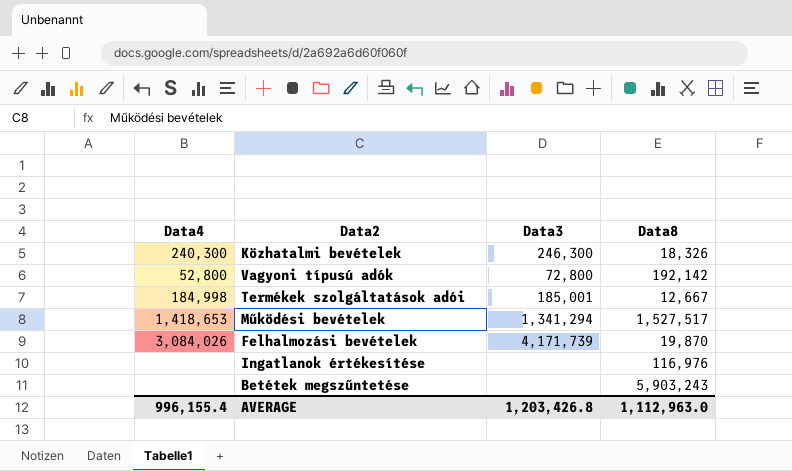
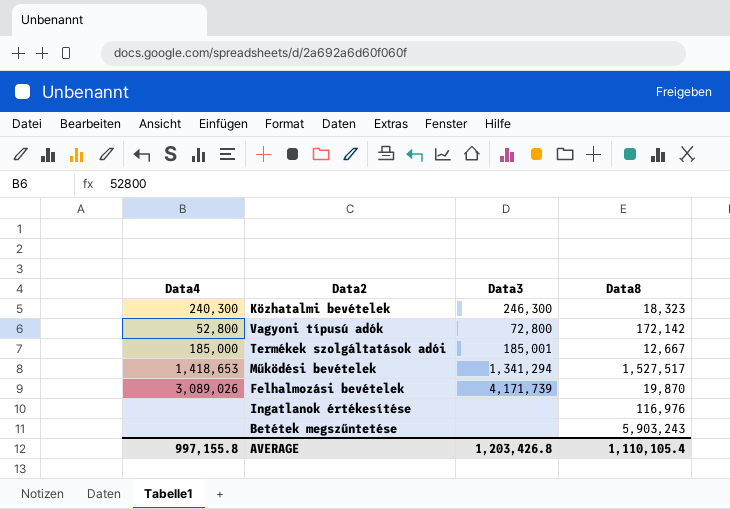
Közhatalmi bevételek | Data8: 18,326 -> 18,323
Vagyoni típusú adók | Data8: 192,142 -> 172,142
Termékek szolgáltatások adói | Data4: 184,998 -> 185,000
Felhalmozási bevételek | Data4: 3,084,026 -> 3,089,026
AVERAGE | Data4: 996,155.4 -> 997,155.8
AVERAGE | Data8: 1,112,963.0 -> 1,110,105.4

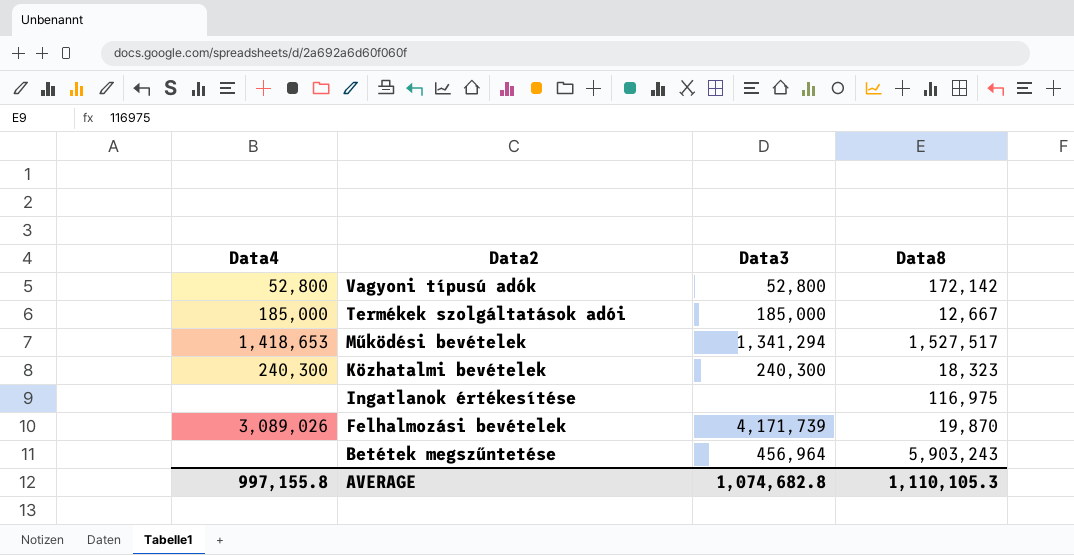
row order: none -> Data2 descending
Vagyoni típusú adók | Data3: 72,800 -> 52,800
Termékek szolgáltatások adói | Data3: 185,001 -> 185,000
Közhatalmi bevételek | Data3: 246,300 -> 240,300
Ingatlanok értékesítése | Data8: 116,976 -> 116,975
Betétek megszűntetése | Data3: none -> 456,964
AVERAGE | Data3: 1,203,426.8 -> 1,074,682.8
AVERAGE | Data8: 1,110,105.4 -> 1,110,105.3

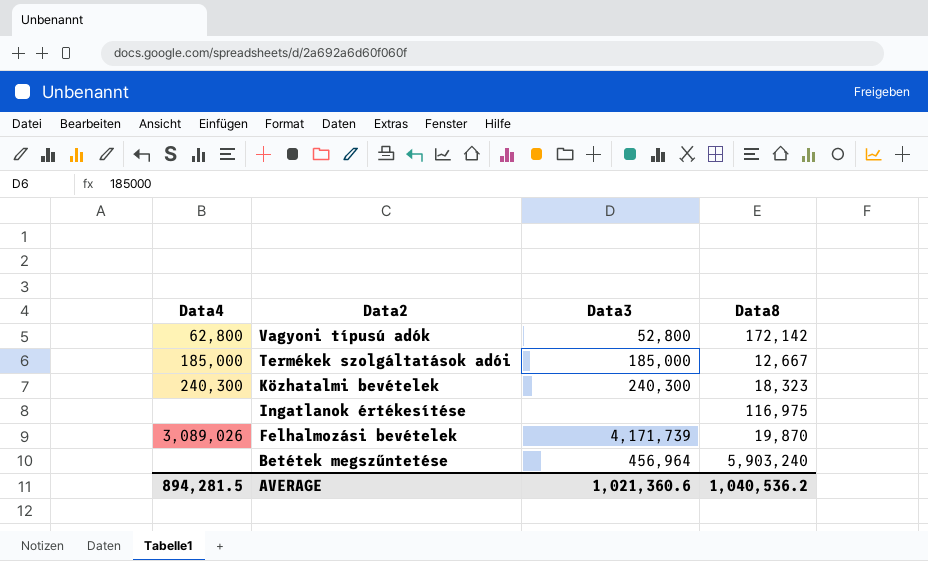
row Működési bevételek: 1,418,653 | 1,341,294 | 1,527,517 -> none
Vagyoni típusú adók | Data4: 52,800 -> 62,800
Betétek megszűntetése | Data8: 5,903,243 -> 5,903,240
AVERAGE | Data4: 997,155.8 -> 894,281.5
AVERAGE | Data3: 1,074,682.8 -> 1,021,360.6
AVERAGE | Data8: 1,110,105.3 -> 1,040,536.2

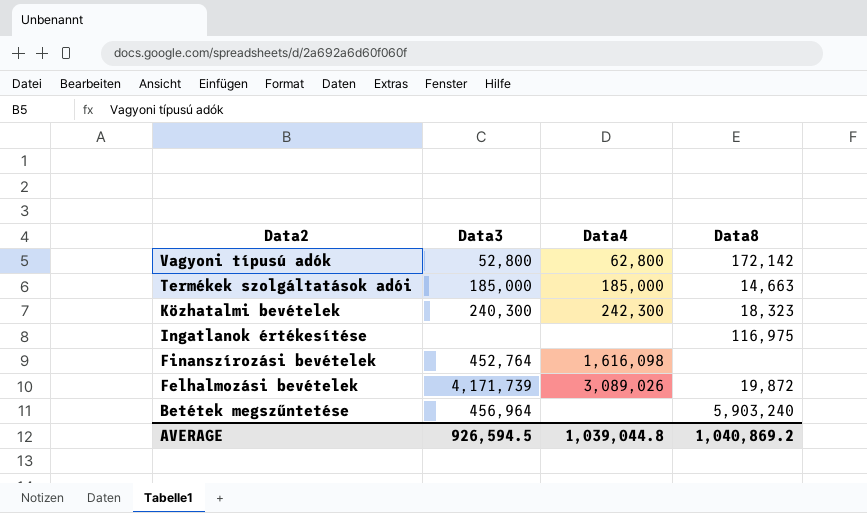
column Data4 | position: 1 -> 3
Termékek szolgáltatások adói | Data8: 12,667 -> 14,663
Közhatalmi bevételek | Data4: 240,300 -> 242,300
row Finanszírozási bevételek: none -> 452,764 | 1,616,098 | none
Felhalmozási bevételek | Data8: 19,870 -> 19,872
AVERAGE | Data3: 1,021,360.6 -> 926,594.5
AVERAGE | Data4: 894,281.5 -> 1,039,044.8
AVERAGE | Data8: 1,040,536.2 -> 1,040,869.2

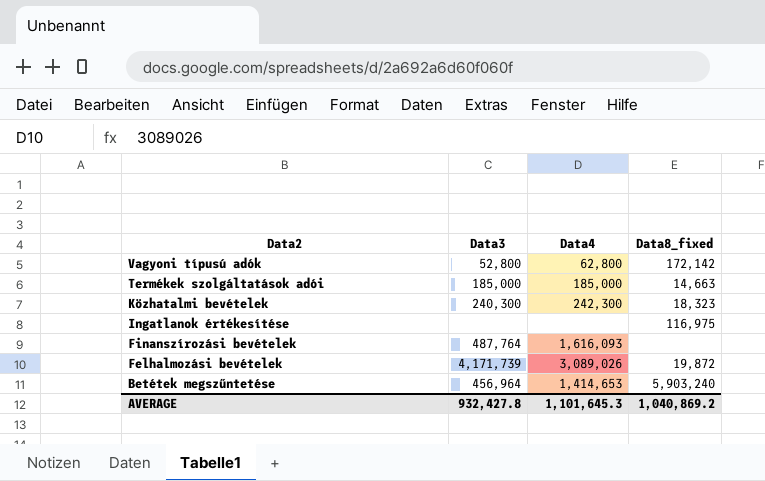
column name: Data8 -> Data8_fixed
Finanszírozási bevételek | Data3: 452,764 -> 487,764
Finanszírozási bevételek | Data4: 1,616,098 -> 1,616,093
Betétek megszűntetése | Data4: none -> 1,414,653
AVERAGE | Data3: 926,594.5 -> 932,427.8
AVERAGE | Data4: 1,039,044.8 -> 1,101,645.3

